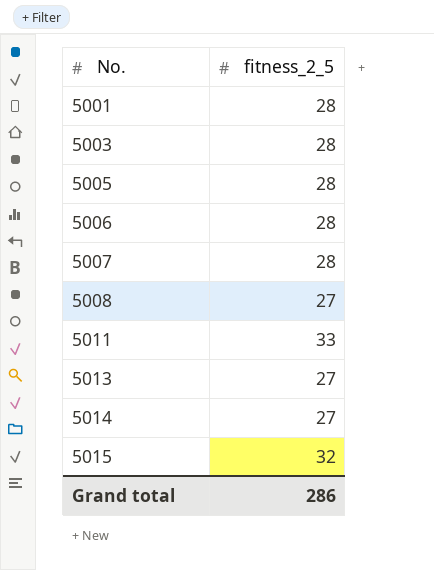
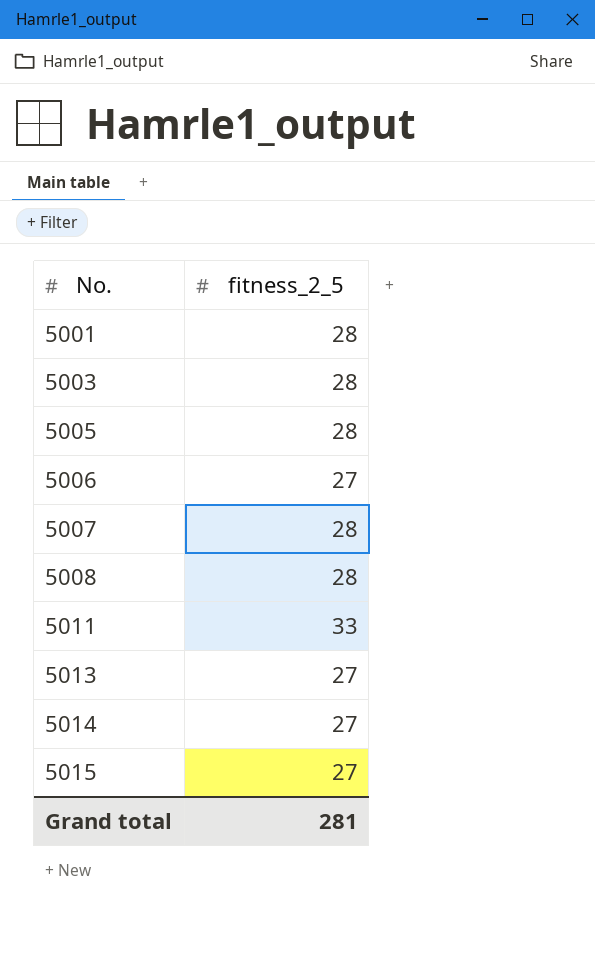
5006 | fitness_2_5: 28 -> 27
5008 | fitness_2_5: 27 -> 28
5015 | fitness_2_5: 32 -> 27
Grand total | fitness_2_5: 286 -> 281

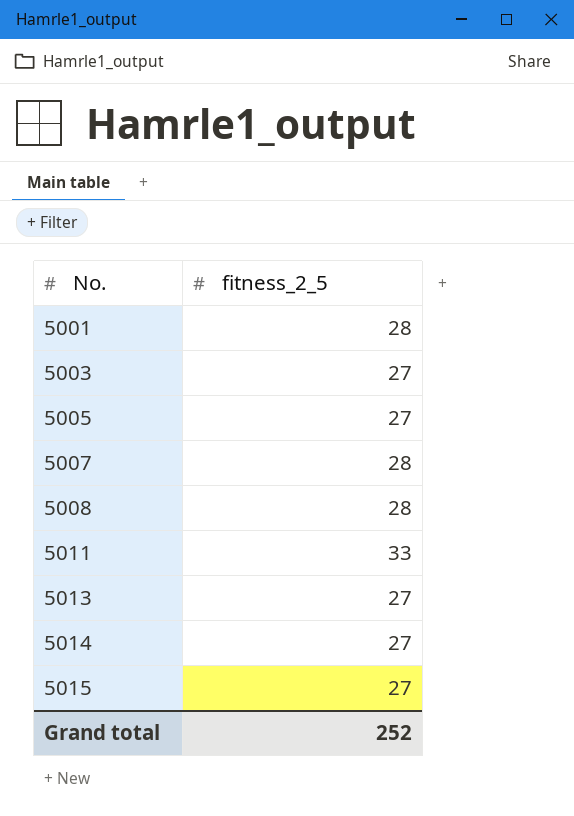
row 5006: 27 -> none
5003 | fitness_2_5: 28 -> 27
5005 | fitness_2_5: 28 -> 27
Grand total | fitness_2_5: 281 -> 252

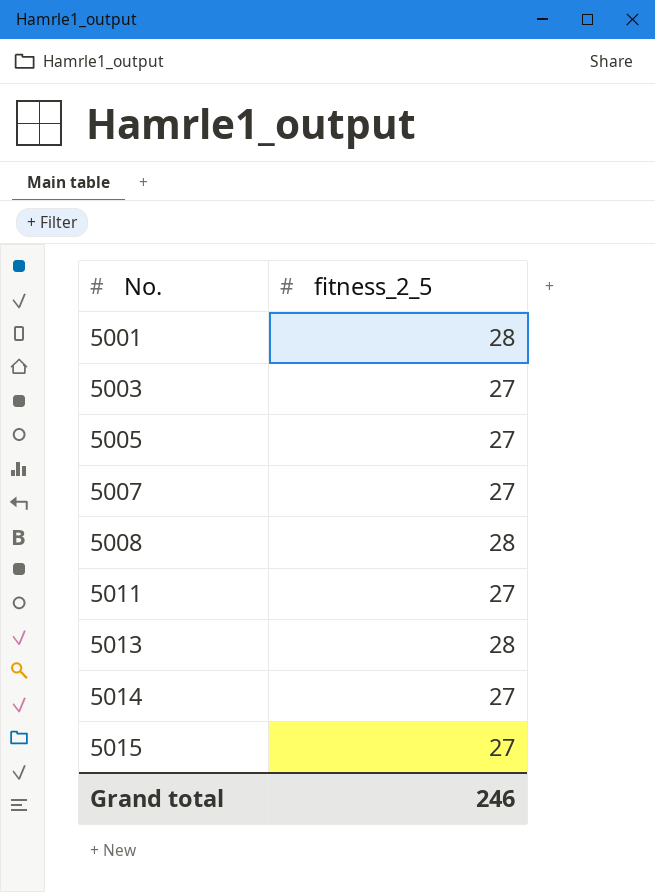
5007 | fitness_2_5: 28 -> 27
5011 | fitness_2_5: 33 -> 27
5013 | fitness_2_5: 27 -> 28
Grand total | fitness_2_5: 252 -> 246

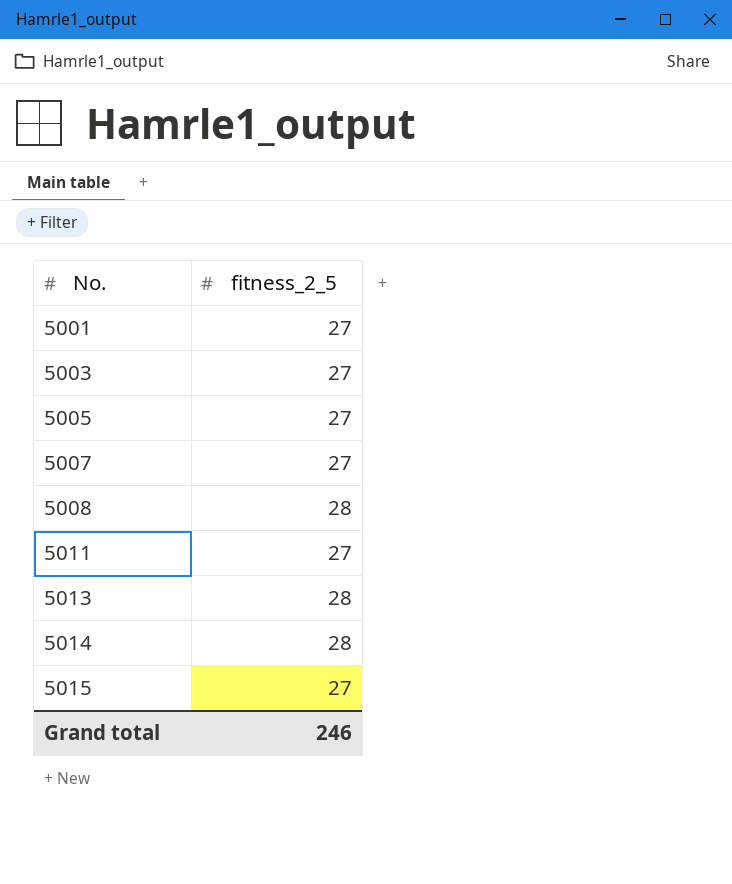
5001 | fitness_2_5: 28 -> 27
5014 | fitness_2_5: 27 -> 28

